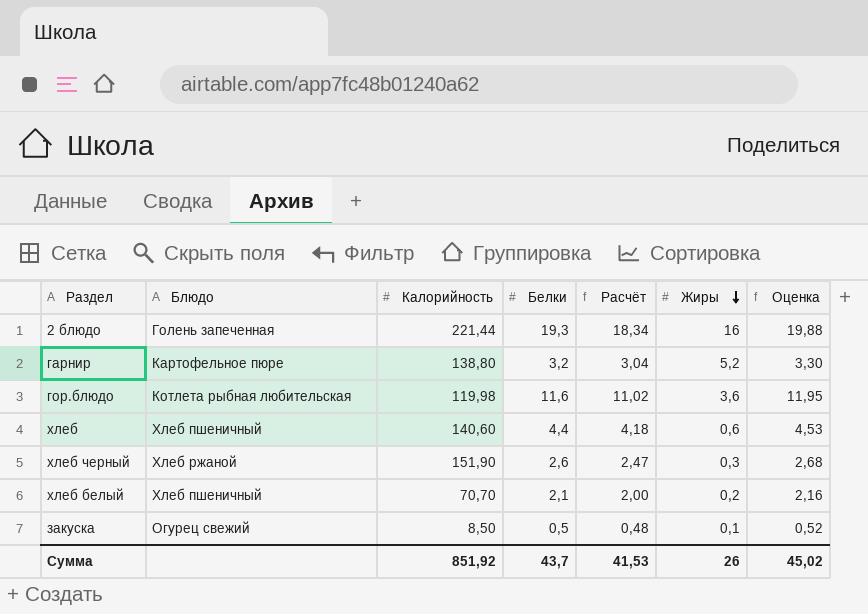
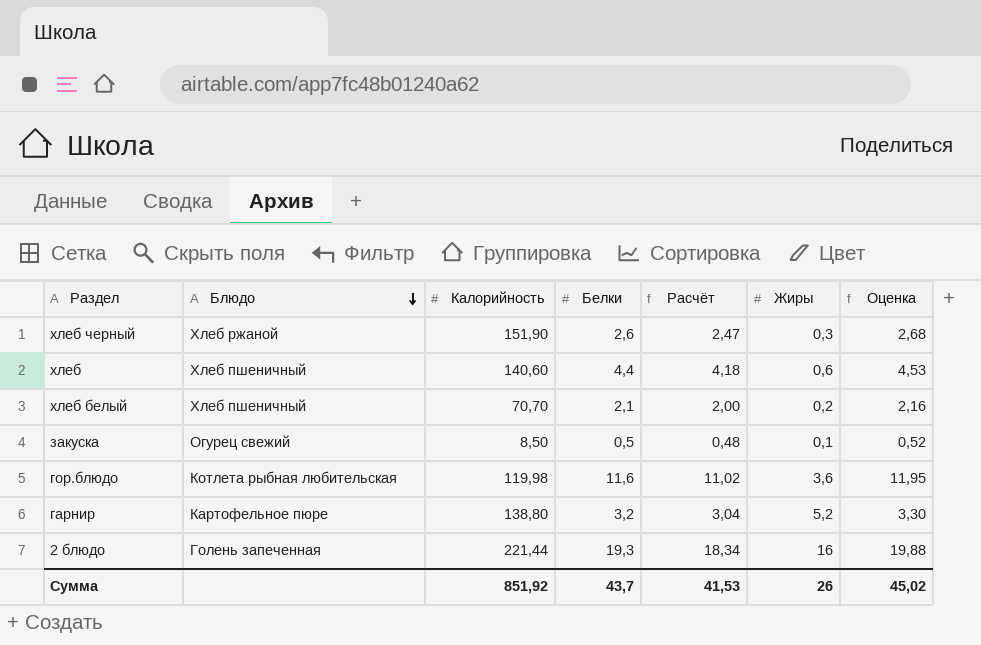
row order: Жиры descending -> Блюдо descending

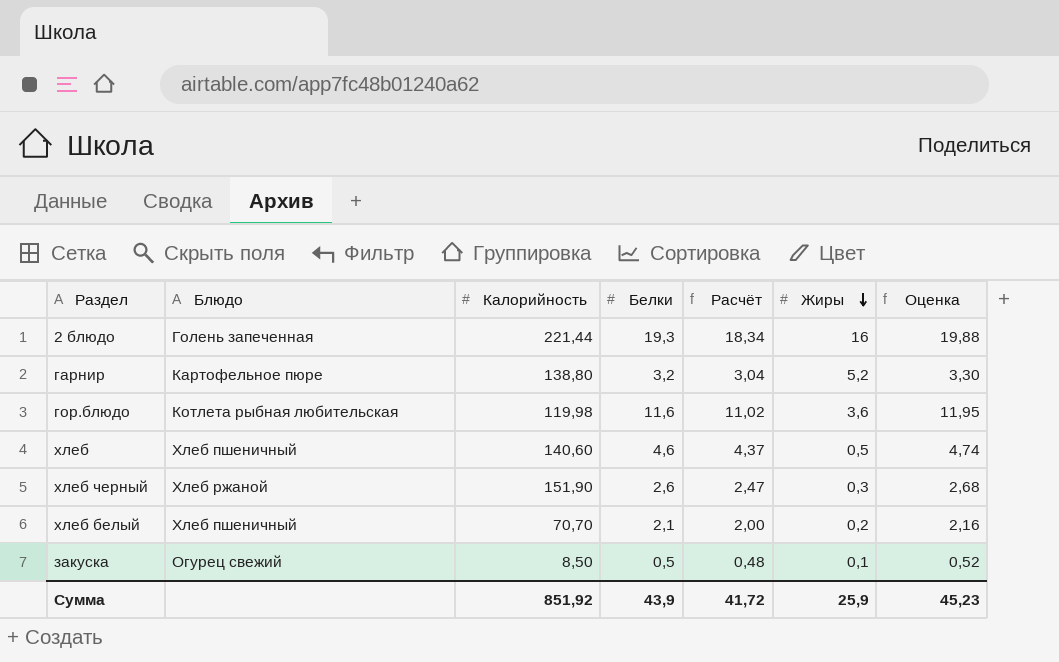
row order: Блюдо descending -> Жиры descending
хлеб | Белки: 4,4 -> 4,6
хлеб | Расчёт: 4,18 -> 4,37
хлеб | Жиры: 0,6 -> 0,5
хлеб | Оценка: 4,53 -> 4,74
Сумма | Белки: 43,7 -> 43,9
Сумма | Расчёт: 41,53 -> 41,72
Сумма | Жиры: 26 -> 25,9
Сумма | Оценка: 45,02 -> 45,23

